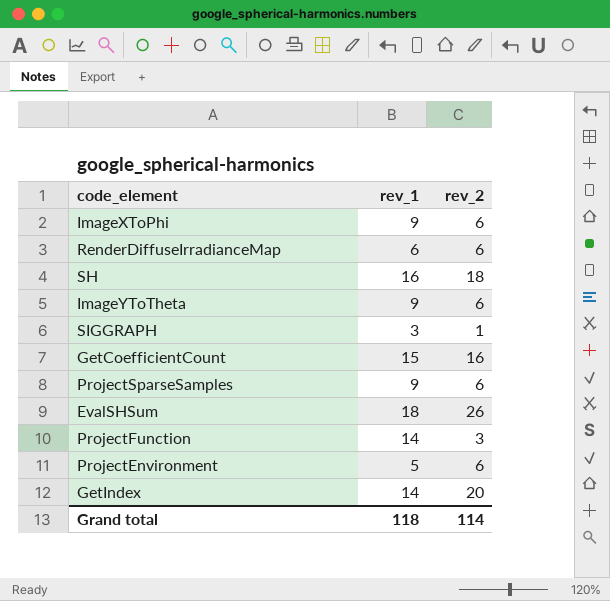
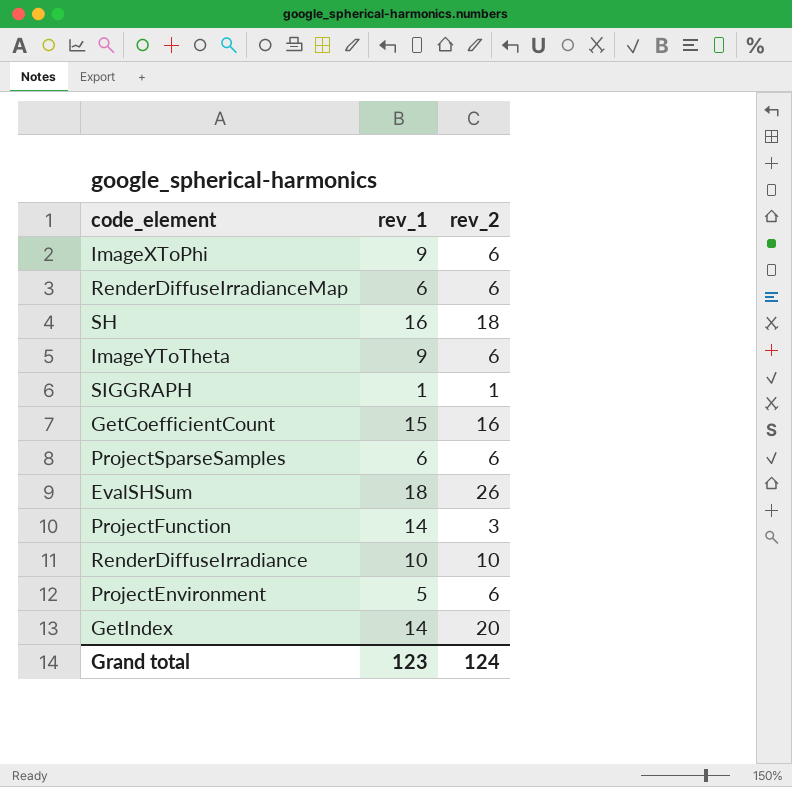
SIGGRAPH | rev_1: 3 -> 1
ProjectSparseSamples | rev_1: 9 -> 6
row RenderDiffuseIrradiance: none -> 10 | 10
Grand total | rev_1: 118 -> 123
Grand total | rev_2: 114 -> 124

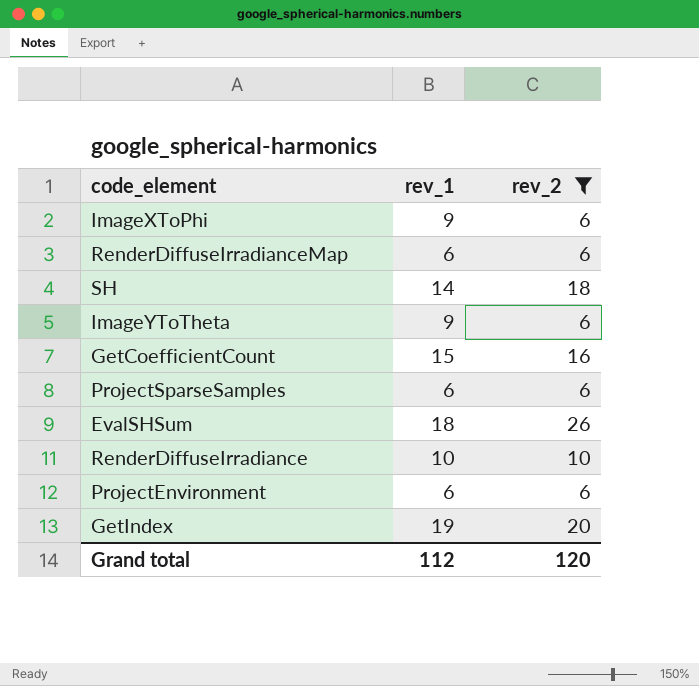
filter: none -> rev_2 >= 6
SH | rev_1: 16 -> 14
ProjectEnvironment | rev_1: 5 -> 6
GetIndex | rev_1: 14 -> 19
Grand total | rev_1: 123 -> 112
Grand total | rev_2: 124 -> 120

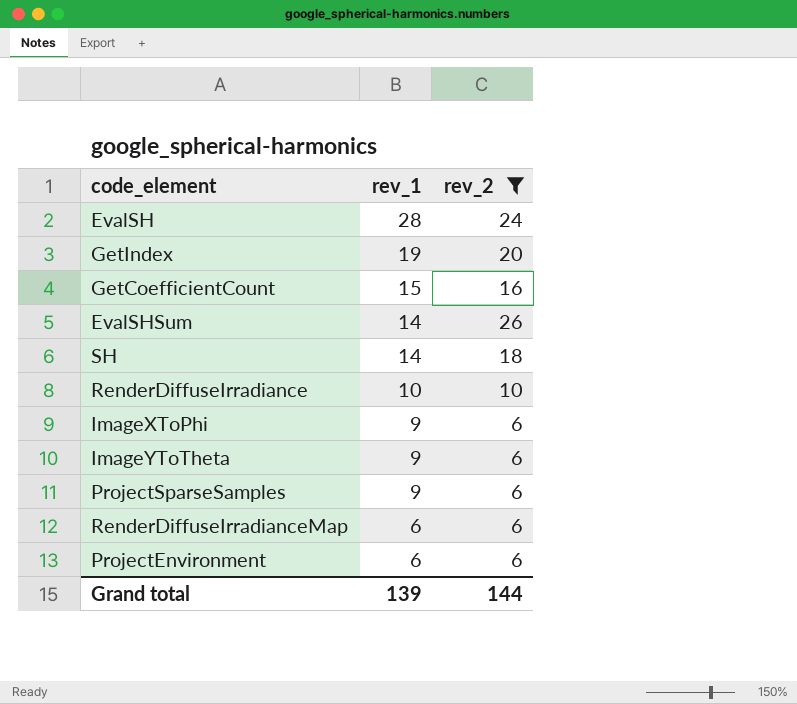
row order: none -> rev_1 descending
row EvalSH: none -> 28 | 24
EvalSHSum | rev_1: 18 -> 14
ProjectSparseSamples | rev_1: 6 -> 9
Grand total | rev_1: 112 -> 139
Grand total | rev_2: 120 -> 144

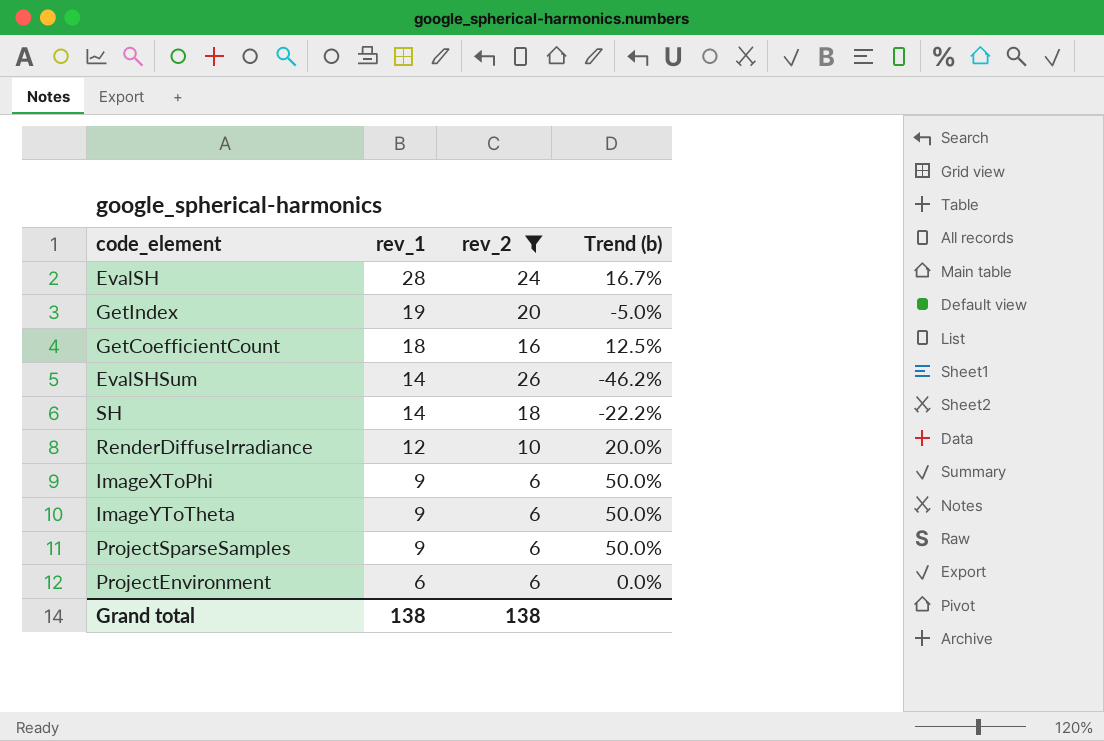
column Trend (b) | formula: none -> ([rev_1] - [rev_2]) / [rev_2]
row RenderDiffuseIrradianceMap: 6 | 6 -> none
GetCoefficientCount | rev_1: 15 -> 18
RenderDiffuseIrradiance | rev_1: 10 -> 12
Grand total | rev_1: 139 -> 138
Grand total | rev_2: 144 -> 138

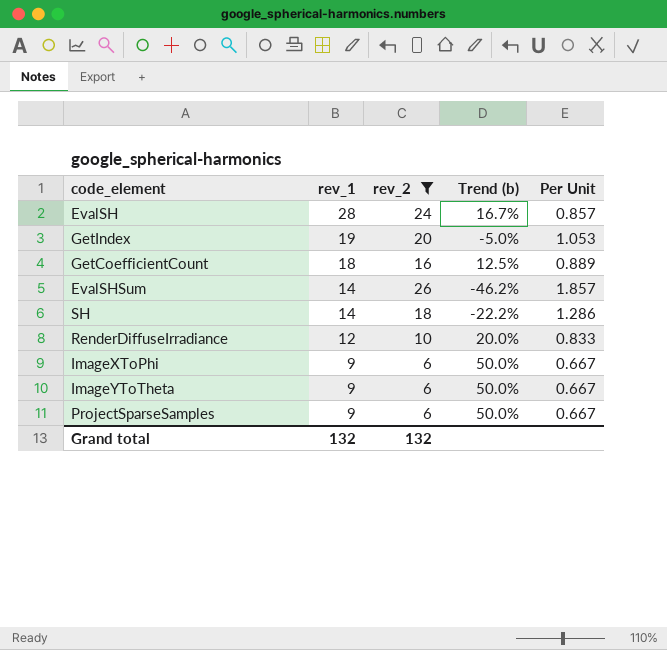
column Per Unit | formula: none -> [rev_2] / [rev_1]
row ProjectEnvironment: 6 | 6 | 0.0% -> none
Grand total | rev_1: 138 -> 132
Grand total | rev_2: 138 -> 132

